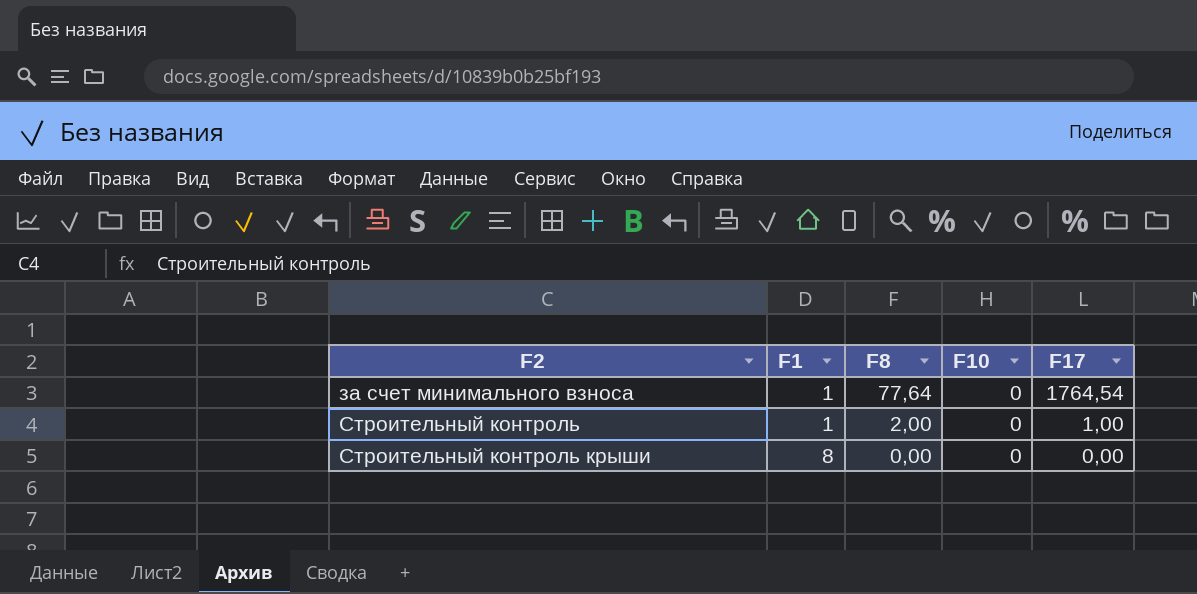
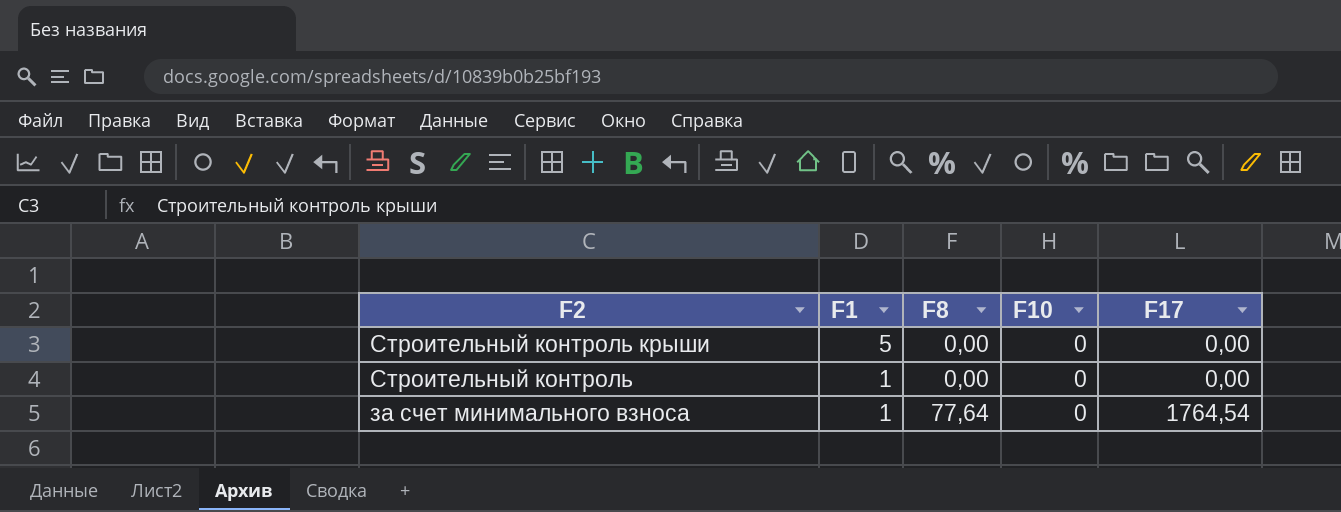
row order: F2 ascending -> F2 descending
Строительный контроль крыши | F1: 8 -> 5
Строительный контроль | F8: 2,00 -> 0,00
Строительный контроль | F17: 1,00 -> 0,00

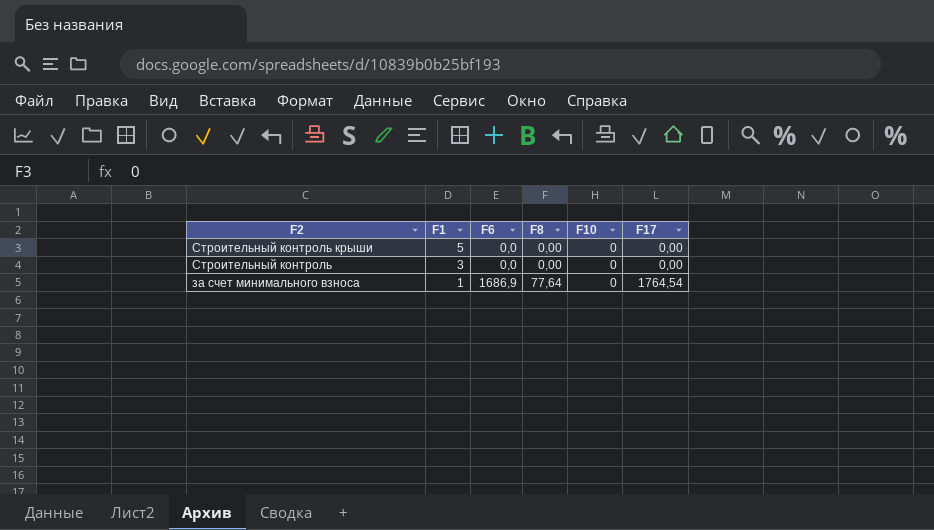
column F6 | position: none -> 3
Строительный контроль | F1: 1 -> 3

